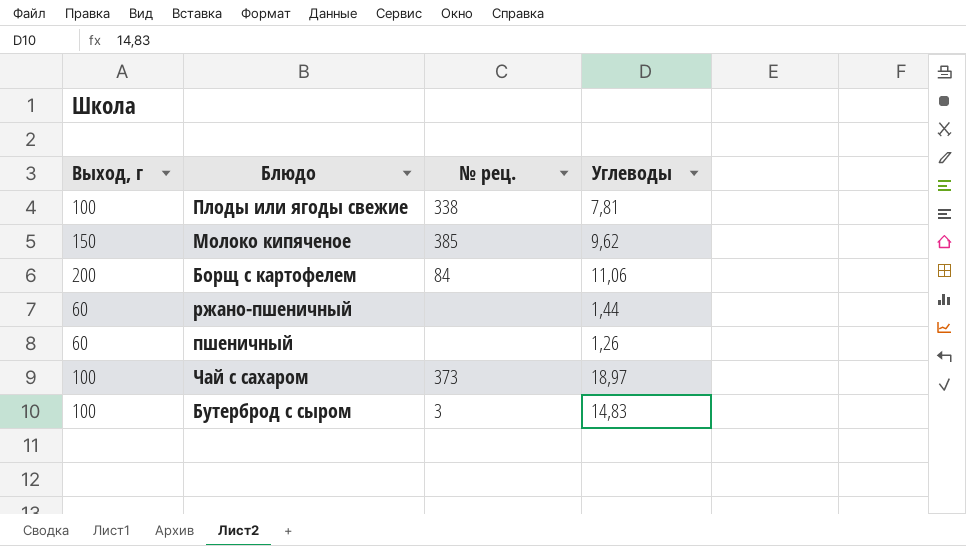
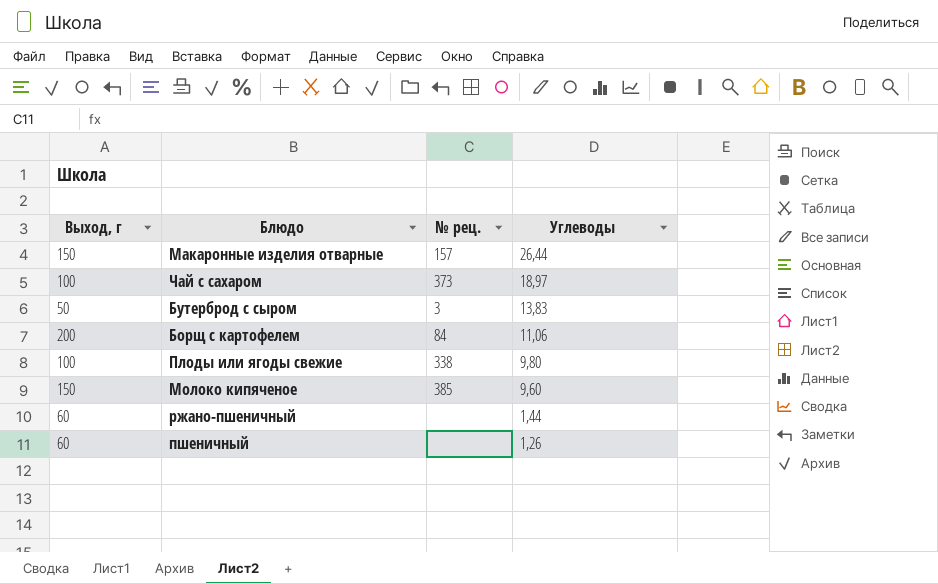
row order: none -> Углеводы descending
row Макаронные изделия отварные: none -> 150 | 157 | 26,44
Бутерброд с сыром | Выход, г: 100 -> 50
Бутерброд с сыром | Углеводы: 14,83 -> 13,83
Плоды или ягоды свежие | Углеводы: 7,81 -> 9,80
Молоко кипяченое | Углеводы: 9,62 -> 9,60

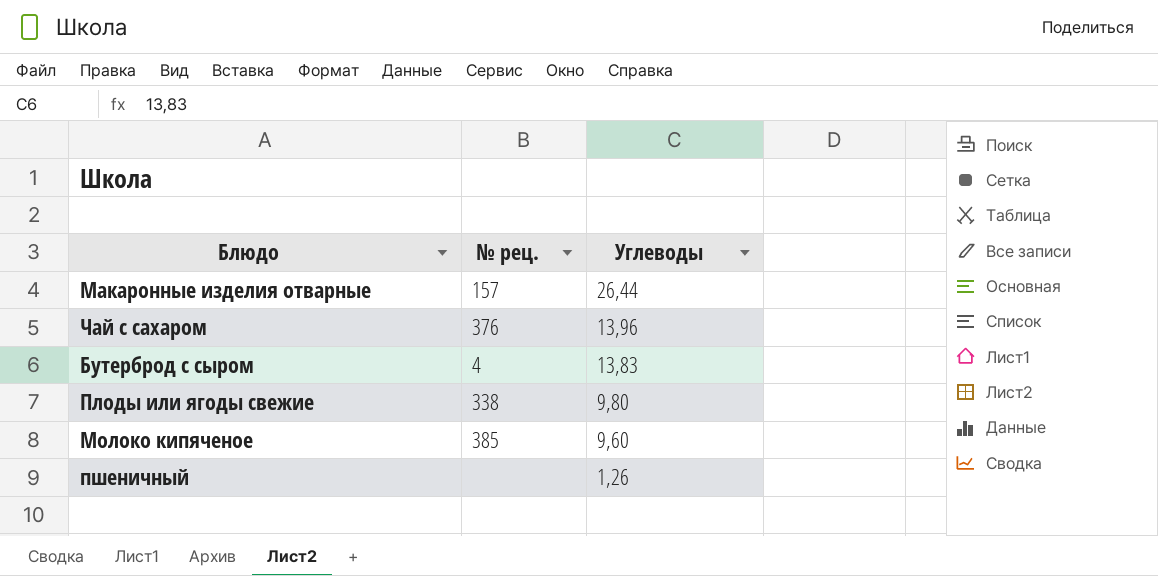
column Выход, г | position: 1 -> none
row Борщ с картофелем: 200 | 84 | 11,06 -> none
row ржано-пшеничный: 60 | none | 1,44 -> none
Чай с сахаром | № рец.: 373 -> 376
Чай с сахаром | Углеводы: 18,97 -> 13,96
Бутерброд с сыром | № рец.: 3 -> 4

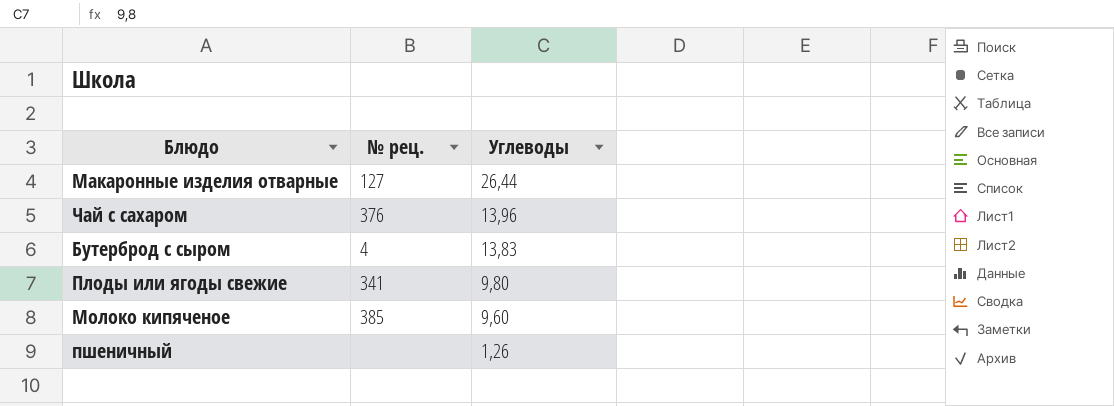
Макаронные изделия отварные | № рец.: 157 -> 127
Плоды или ягоды свежие | № рец.: 338 -> 341

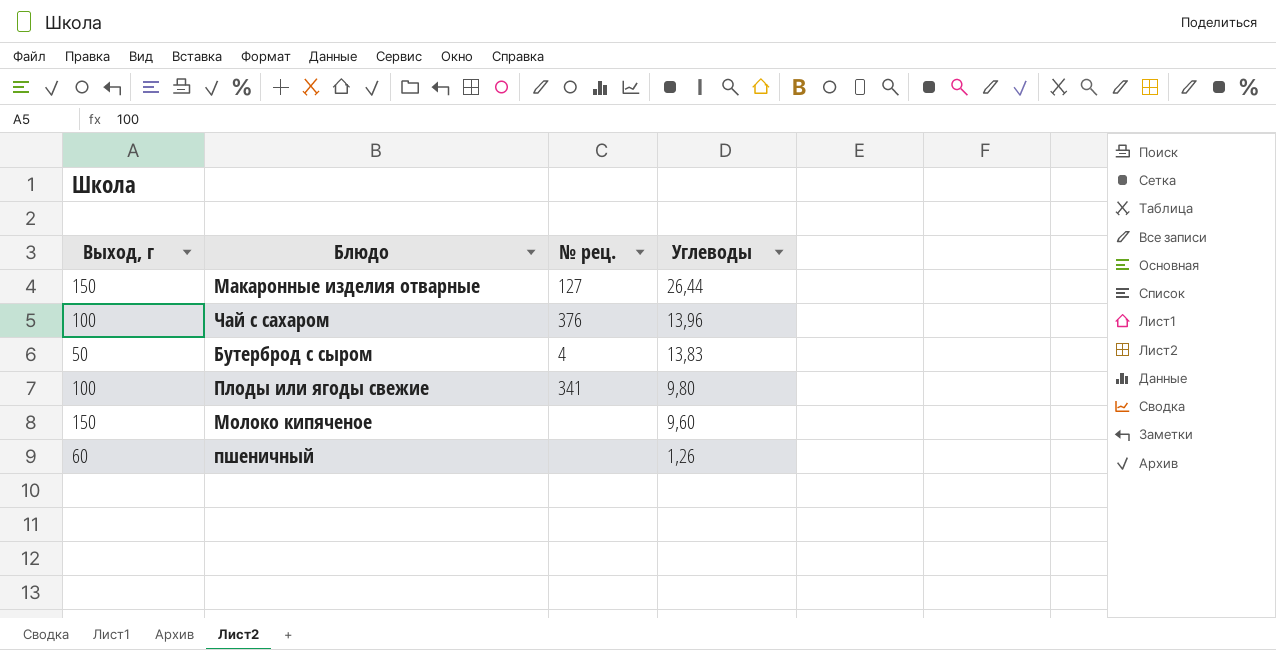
column Выход, г | position: none -> 1
Молоко кипяченое | № рец.: 385 -> none

